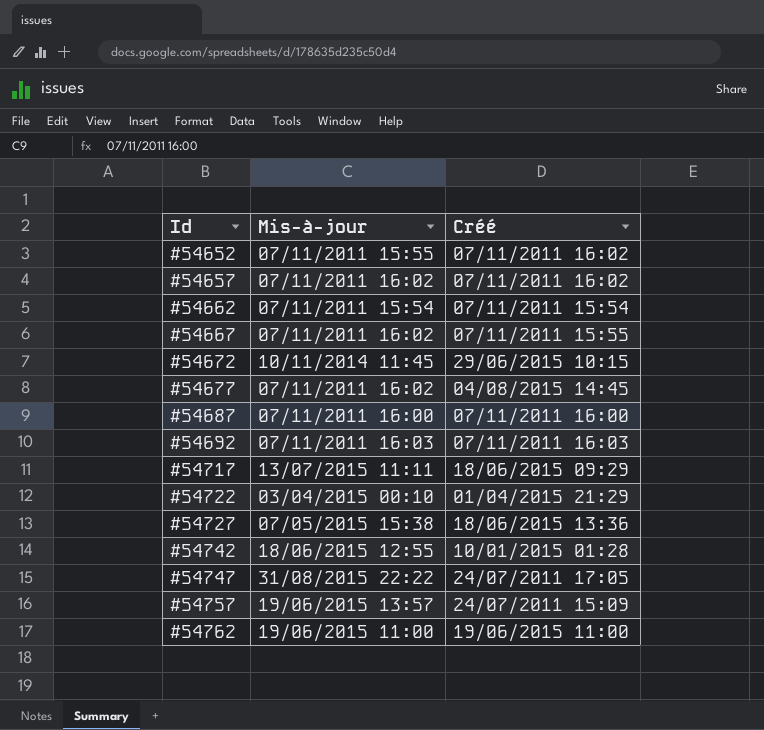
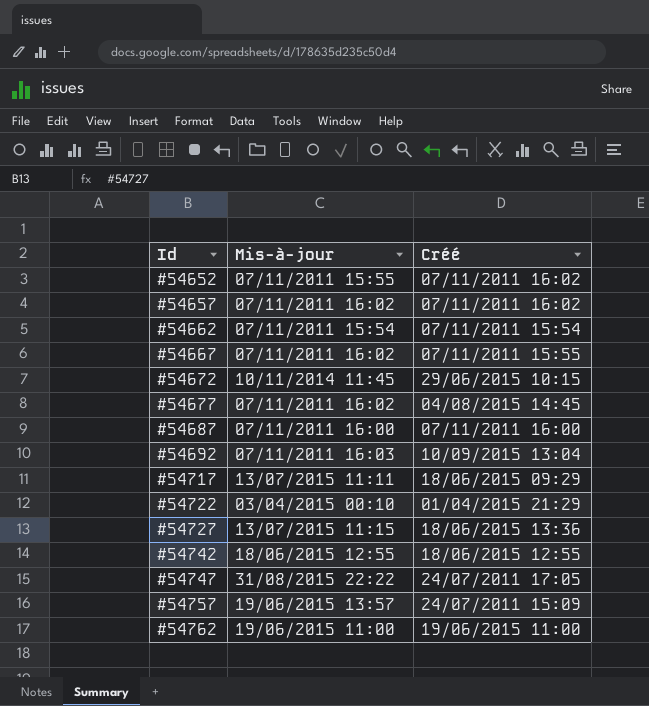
#54692 | Créé: 07/11/2011 16:03 -> 10/09/2015 13:04
#54727 | Mis-à-jour: 07/05/2015 15:38 -> 13/07/2015 11:15
#54742 | Créé: 10/01/2015 01:28 -> 18/06/2015 12:55

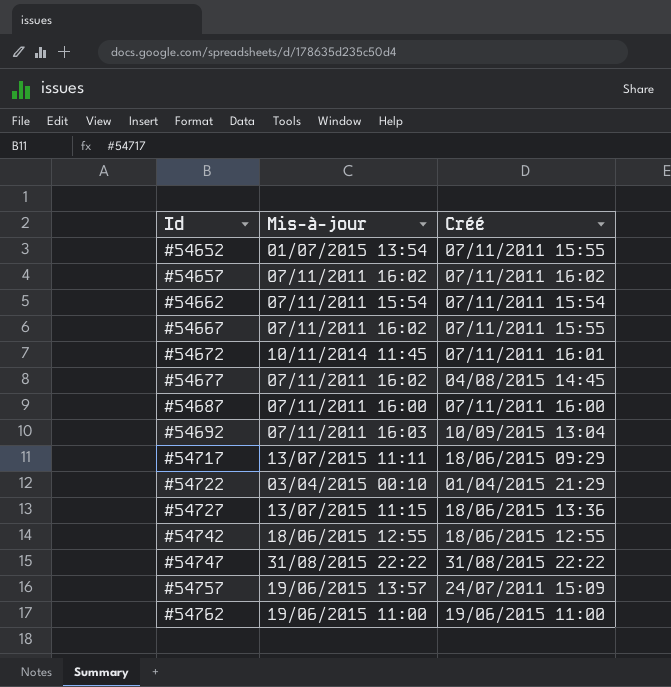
#54652 | Mis-à-jour: 07/11/2011 15:55 -> 01/07/2015 13:54
#54652 | Créé: 07/11/2011 16:02 -> 07/11/2011 15:55
#54672 | Créé: 29/06/2015 10:15 -> 07/11/2011 16:01
#54747 | Créé: 24/07/2011 17:05 -> 31/08/2015 22:22

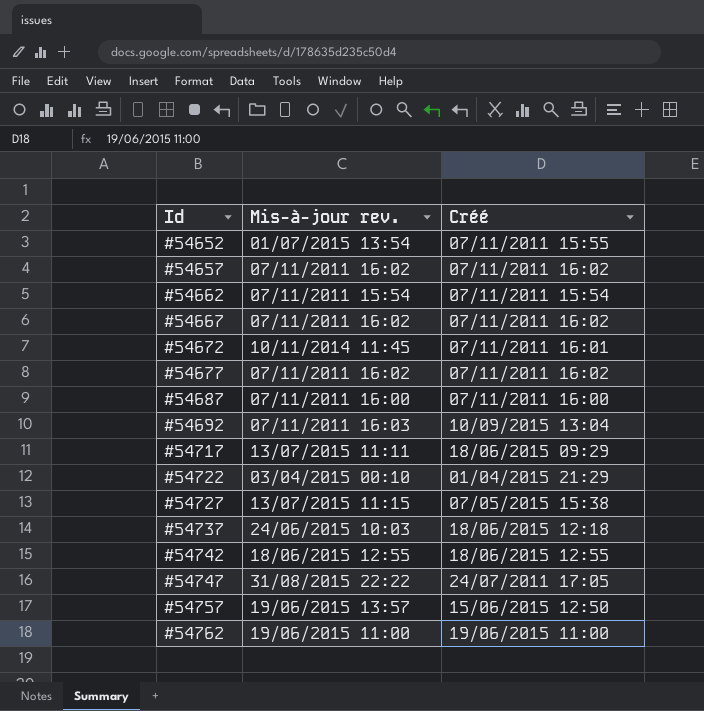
column name: Mis-à-jour -> Mis-à-jour rev.
#54667 | Créé: 07/11/2011 15:55 -> 07/11/2011 16:02
#54677 | Créé: 04/08/2015 14:45 -> 07/11/2011 16:02
#54727 | Créé: 18/06/2015 13:36 -> 07/05/2015 15:38
row #54737: none -> 24/06/2015 10:03 | 18/06/2015 12:18
#54747 | Créé: 31/08/2015 22:22 -> 24/07/2011 17:05
#54757 | Créé: 24/07/2011 15:09 -> 15/06/2015 12:50

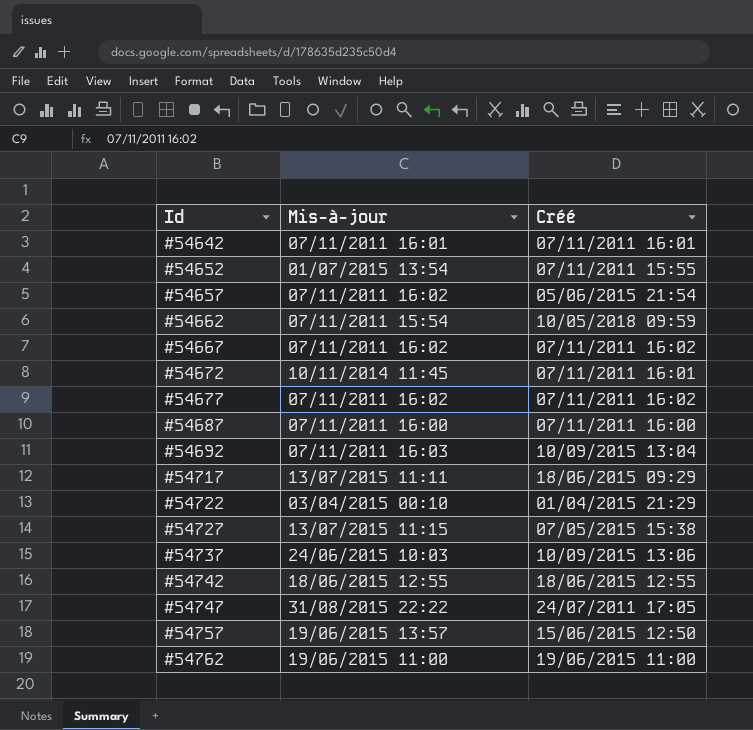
column name: Mis-à-jour rev. -> Mis-à-jour
row #54642: none -> 07/11/2011 16:01 | 07/11/2011 16:01
#54657 | Créé: 07/11/2011 16:02 -> 05/06/2015 21:54
#54662 | Créé: 07/11/2011 15:54 -> 10/05/2018 09:59
#54737 | Créé: 18/06/2015 12:18 -> 10/09/2015 13:06

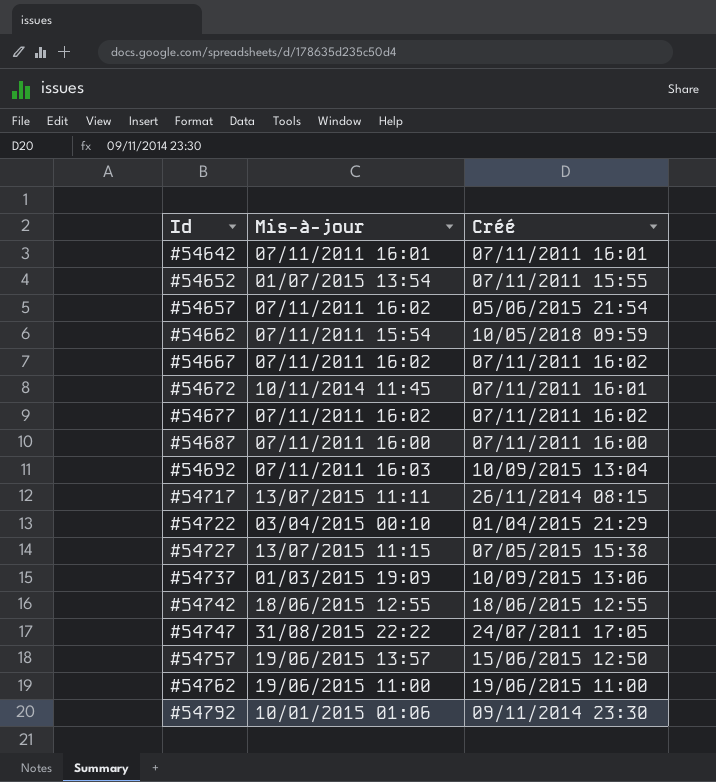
#54717 | Créé: 18/06/2015 09:29 -> 26/11/2014 08:15
#54737 | Mis-à-jour: 24/06/2015 10:03 -> 01/03/2015 19:09
row #54792: none -> 10/01/2015 01:06 | 09/11/2014 23:30

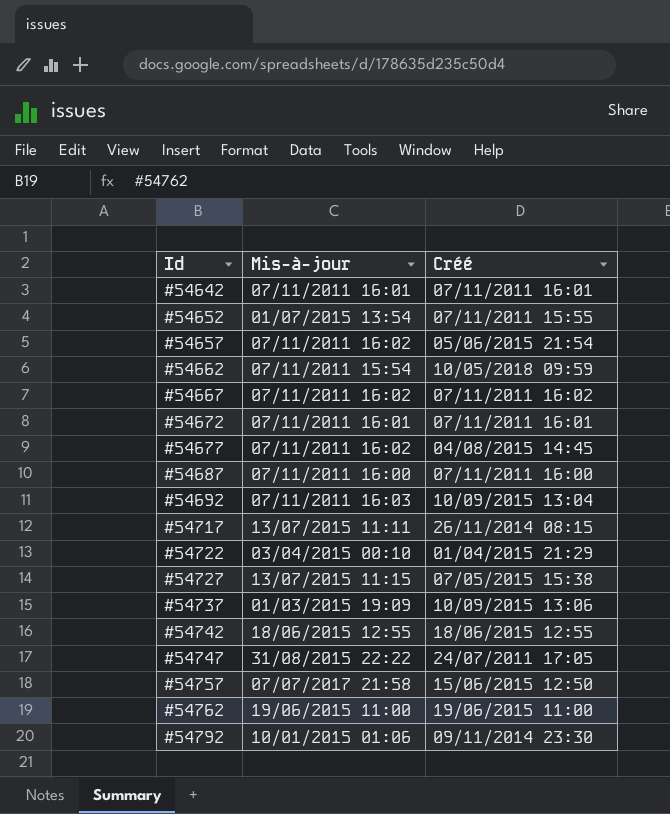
#54672 | Mis-à-jour: 10/11/2014 11:45 -> 07/11/2011 16:01
#54677 | Créé: 07/11/2011 16:02 -> 04/08/2015 14:45
#54757 | Mis-à-jour: 19/06/2015 13:57 -> 07/07/2017 21:58

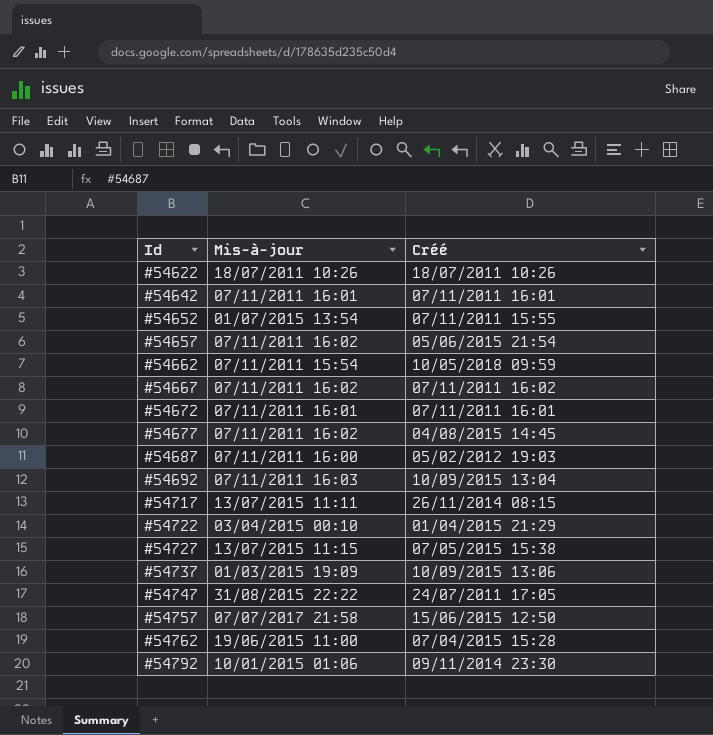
row #54742: 18/06/2015 12:55 | 18/06/2015 12:55 -> none
row #54622: none -> 18/07/2011 10:26 | 18/07/2011 10:26
#54687 | Créé: 07/11/2011 16:00 -> 05/02/2012 19:03
#54762 | Créé: 19/06/2015 11:00 -> 07/04/2015 15:28

